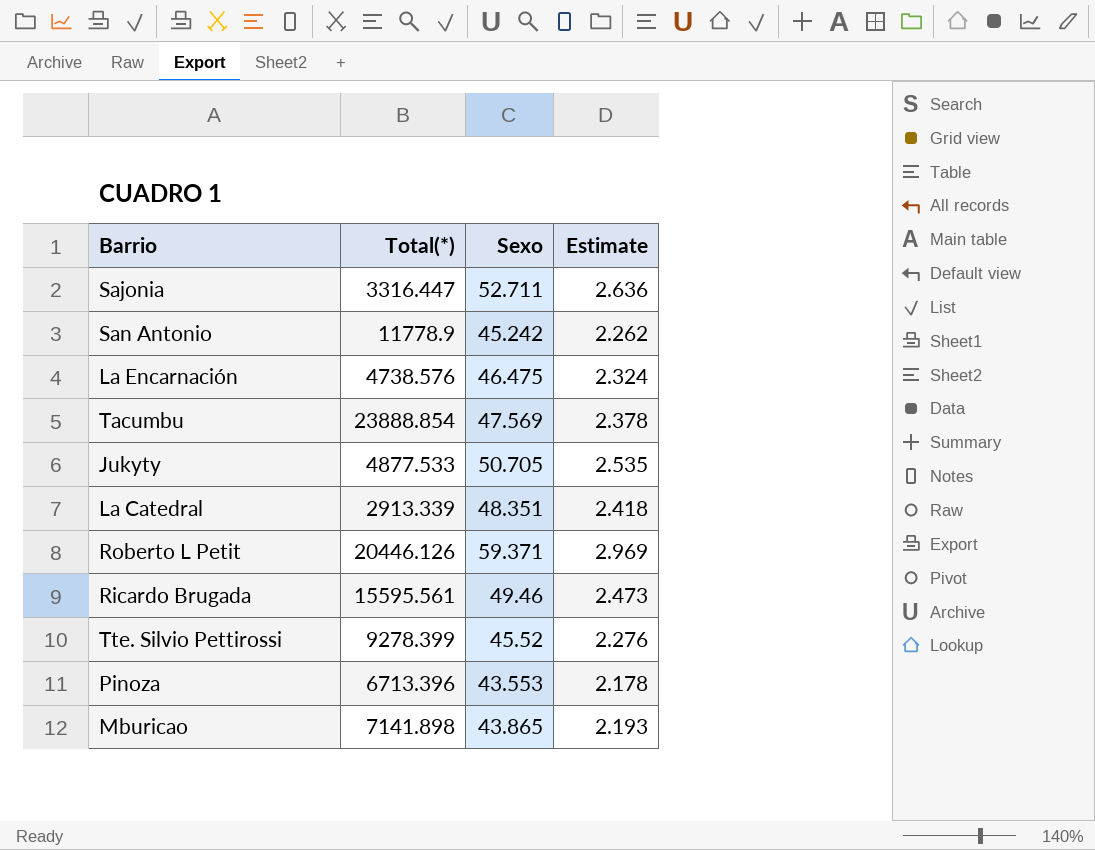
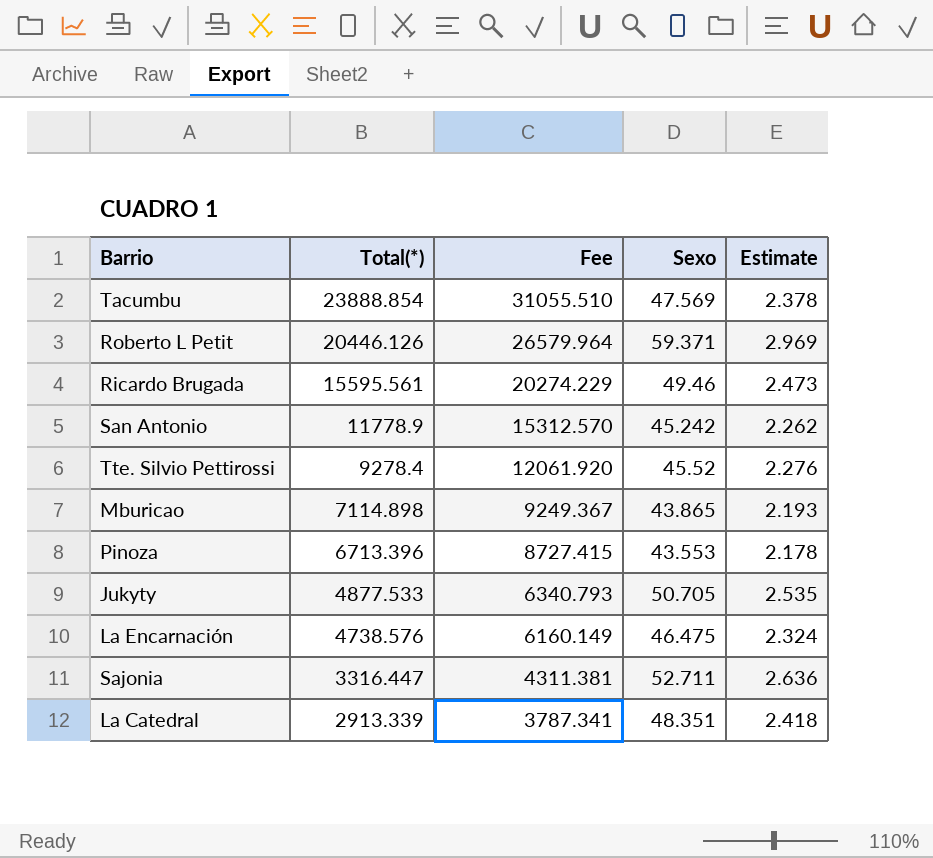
row order: none -> Total(*) descending
column Fee | formula: none -> [Total(*)] * 1.3
Tte. Silvio Pettirossi | Total(*): 9278.399 -> 9278.4
Mburicao | Total(*): 7141.898 -> 7114.898

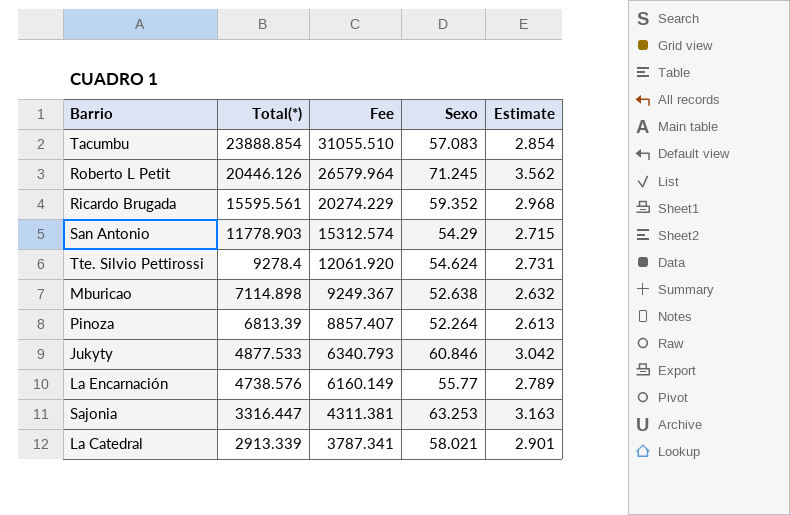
Tacumbu | Sexo: 47.569 -> 57.083
Tacumbu | Estimate: 2.378 -> 2.854
Roberto L Petit | Sexo: 59.371 -> 71.245
Roberto L Petit | Estimate: 2.969 -> 3.562
Ricardo Brugada | Sexo: 49.46 -> 59.352
Ricardo Brugada | Estimate: 2.473 -> 2.968
San Antonio | Total(*): 11778.9 -> 11778.903
San Antonio | Fee: 15312.570 -> 15312.574
San Antonio | Sexo: 45.242 -> 54.29
San Antonio | Estimate: 2.262 -> 2.715
Tte. Silvio Pettirossi | Sexo: 45.52 -> 54.624
Tte. Silvio Pettirossi | Estimate: 2.276 -> 2.731
Mburicao | Sexo: 43.865 -> 52.638
Mburicao | Estimate: 2.193 -> 2.632
Pinoza | Total(*): 6713.396 -> 6813.39
Pinoza | Fee: 8727.415 -> 8857.407
Pinoza | Sexo: 43.553 -> 52.264
Pinoza | Estimate: 2.178 -> 2.613
Jukyty | Sexo: 50.705 -> 60.846
Jukyty | Estimate: 2.535 -> 3.042
La Encarnación | Sexo: 46.475 -> 55.77
La Encarnación | Estimate: 2.324 -> 2.789
Sajonia | Sexo: 52.711 -> 63.253
Sajonia | Estimate: 2.636 -> 3.163
La Catedral | Sexo: 48.351 -> 58.021
La Catedral | Estimate: 2.418 -> 2.901

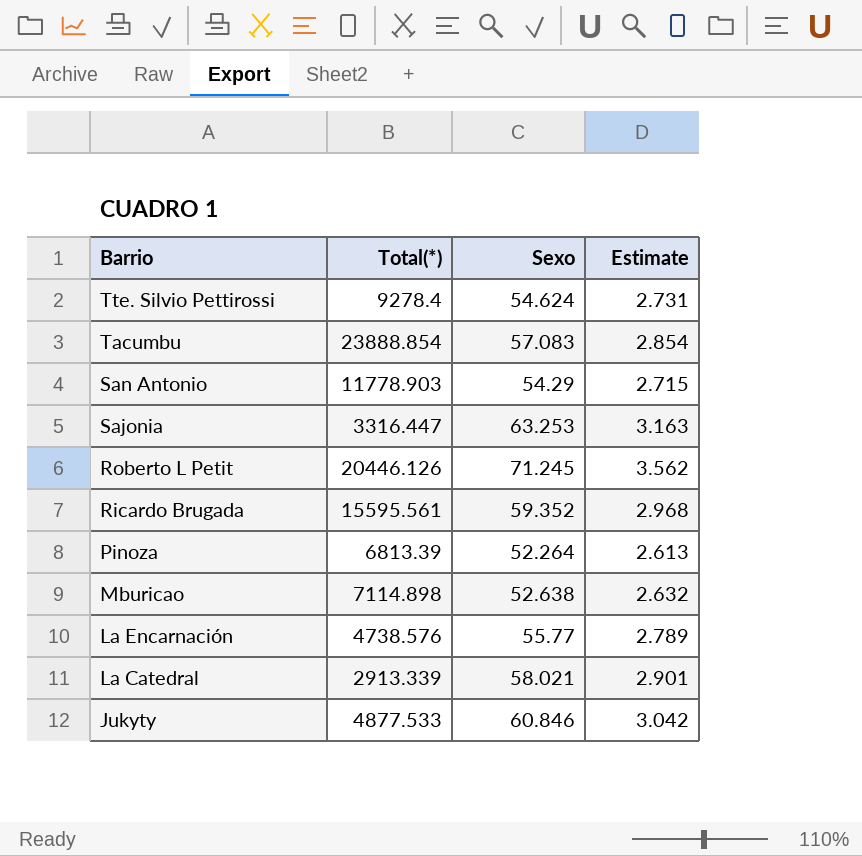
row order: Total(*) descending -> Barrio descending
column Fee | formula: [Total(*)] * 1.3 -> none

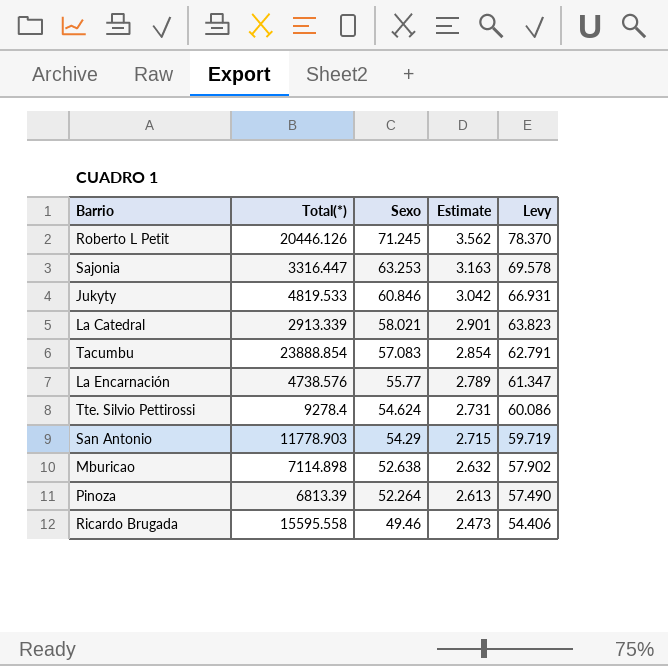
row order: Barrio descending -> Sexo descending
column Levy | formula: none -> [Sexo] * 1.1
Jukyty | Total(*): 4877.533 -> 4819.533
Ricardo Brugada | Total(*): 15595.561 -> 15595.558
Ricardo Brugada | Sexo: 59.352 -> 49.46
Ricardo Brugada | Estimate: 2.968 -> 2.473

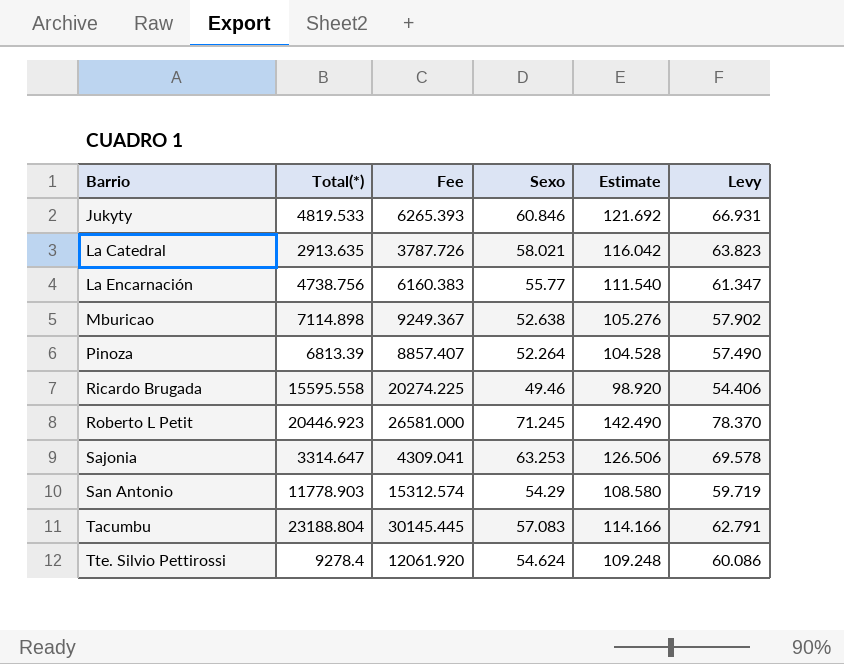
row order: Sexo descending -> Barrio ascending
column Fee | formula: none -> [Total(*)] * 1.3
column Estimate | formula: [Sexo] * 0.05 -> [Sexo] * 2
La Catedral | Total(*): 2913.339 -> 2913.635
La Encarnación | Total(*): 4738.576 -> 4738.756
Roberto L Petit | Total(*): 20446.126 -> 20446.923
Sajonia | Total(*): 3316.447 -> 3314.647
Tacumbu | Total(*): 23888.854 -> 23188.804

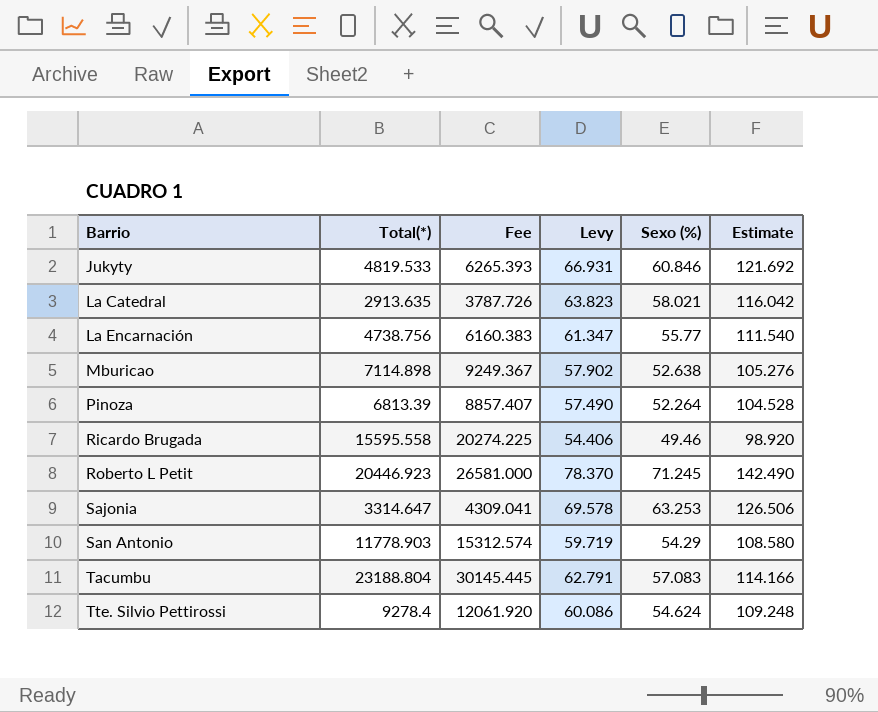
column Levy | position: 6 -> 4
column name: Sexo -> Sexo (%)

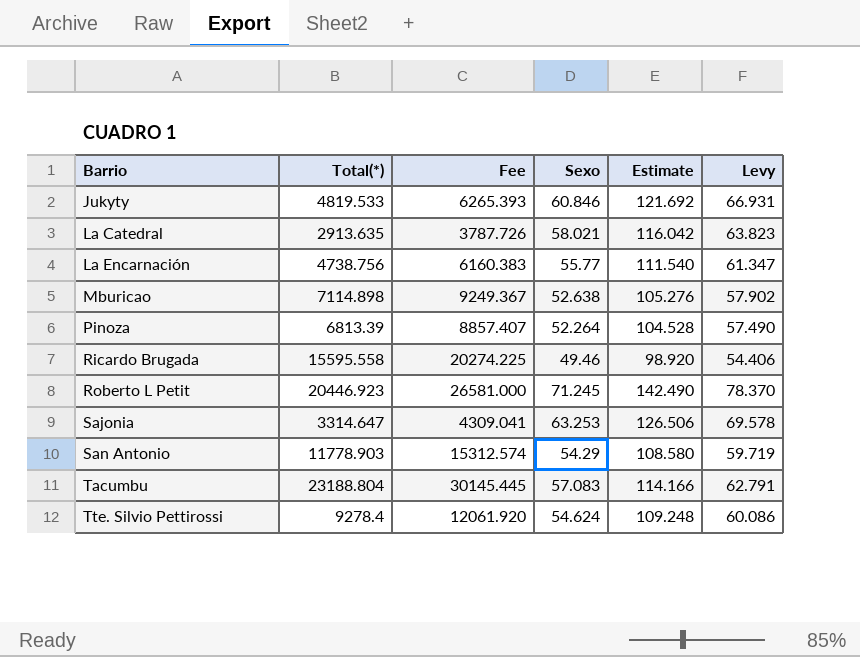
column name: Sexo (%) -> Sexo
column Levy | position: 4 -> 6

